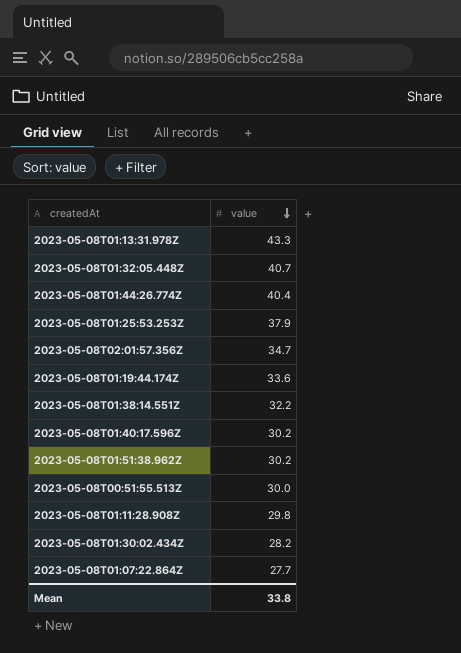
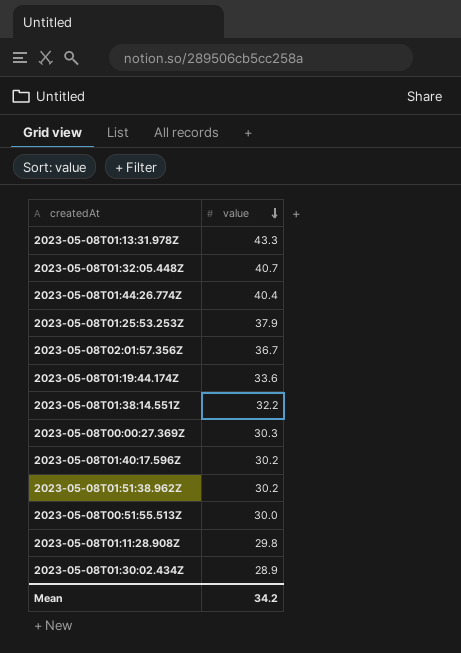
row 2023-05-08T01:07:22.864Z: 27.7 -> none
2023-05-08T02:01:57.356Z | value: 34.7 -> 36.7
row 2023-05-08T00:00:27.369Z: none -> 30.3
2023-05-08T01:30:02.434Z | value: 28.2 -> 28.9
Mean | value: 33.8 -> 34.2

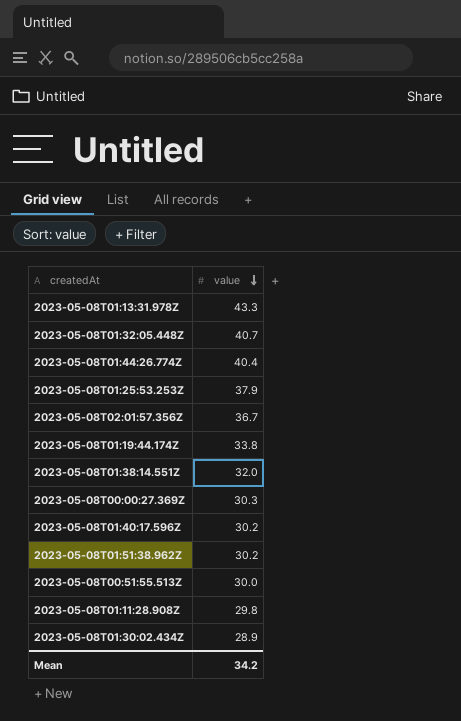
2023-05-08T01:19:44.174Z | value: 33.6 -> 33.8
2023-05-08T01:38:14.551Z | value: 32.2 -> 32.0

